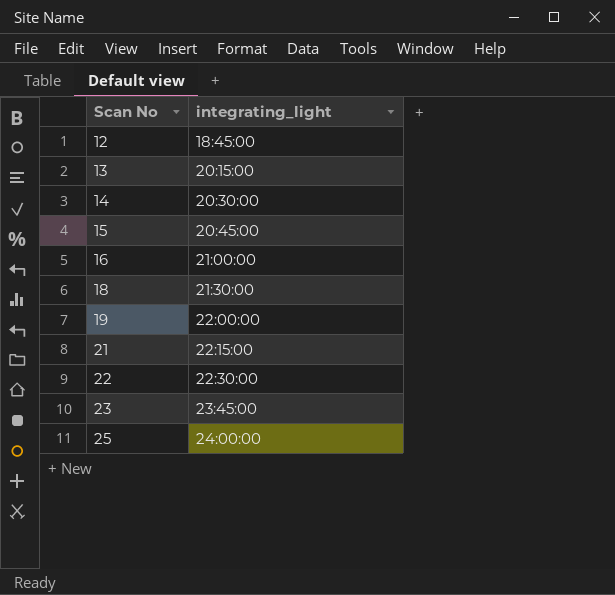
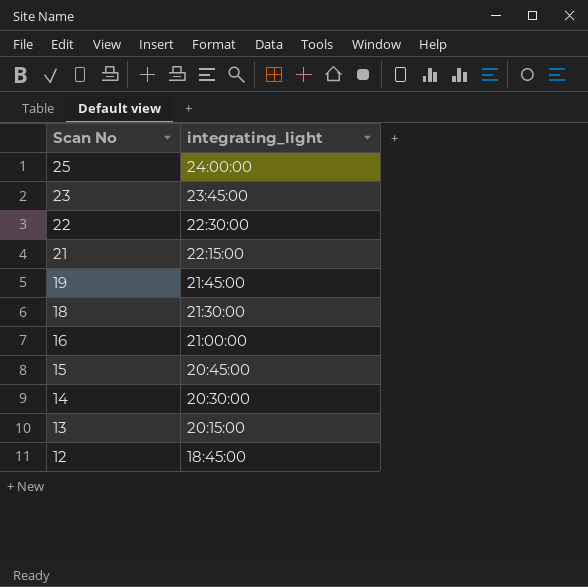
row order: Scan No ascending -> Scan No descending
19 | integrating_light: 22:00:00 -> 21:45:00

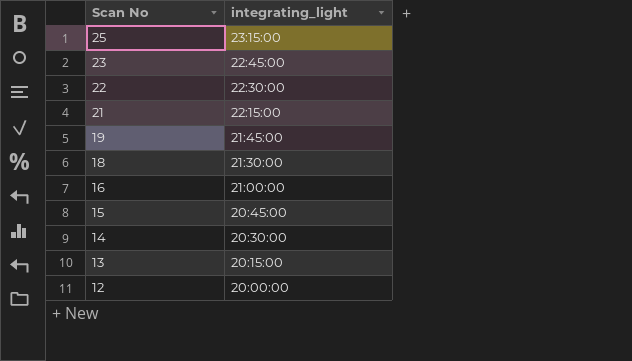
25 | integrating_light: 24:00:00 -> 23:15:00
23 | integrating_light: 23:45:00 -> 22:45:00
12 | integrating_light: 18:45:00 -> 20:00:00

